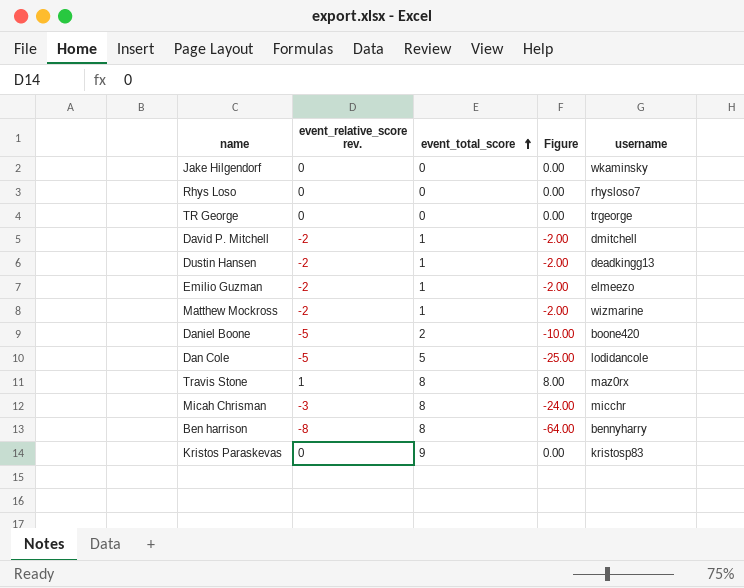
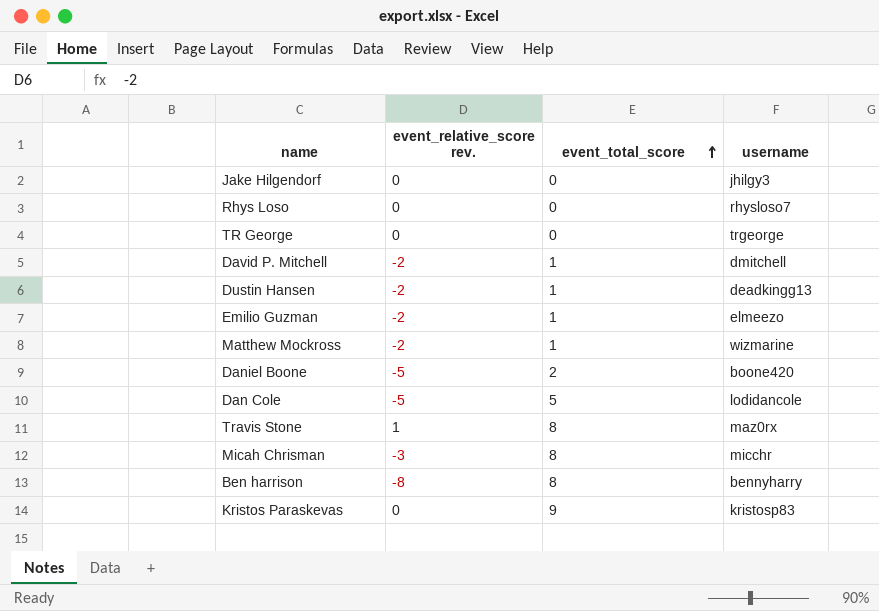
column Figure | formula: [event_relative_score rev.] * [event_total_score] -> none
Jake Hilgendorf | username: wkaminsky -> jhilgy3

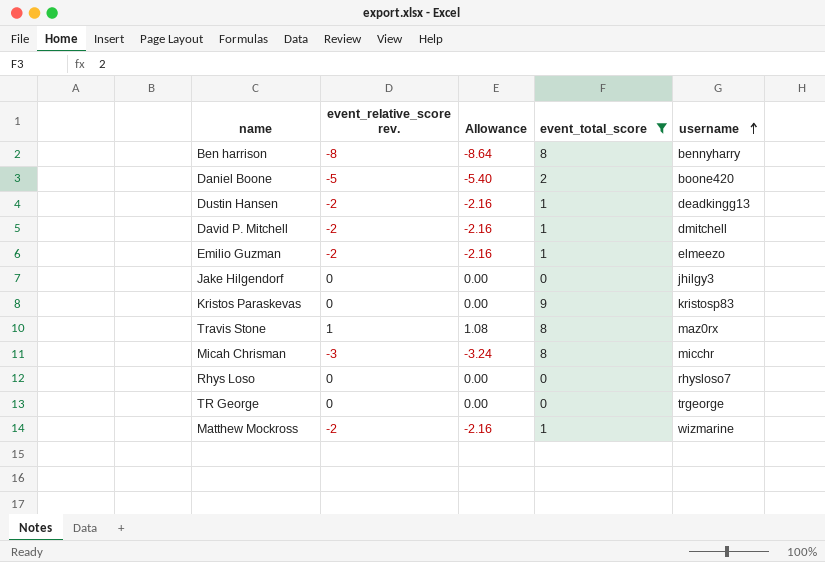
filter: none -> event_total_score != 5
row order: event_total_score ascending -> username ascending
column Allowance | formula: none -> [event_relative_score rev.] * 1.08

